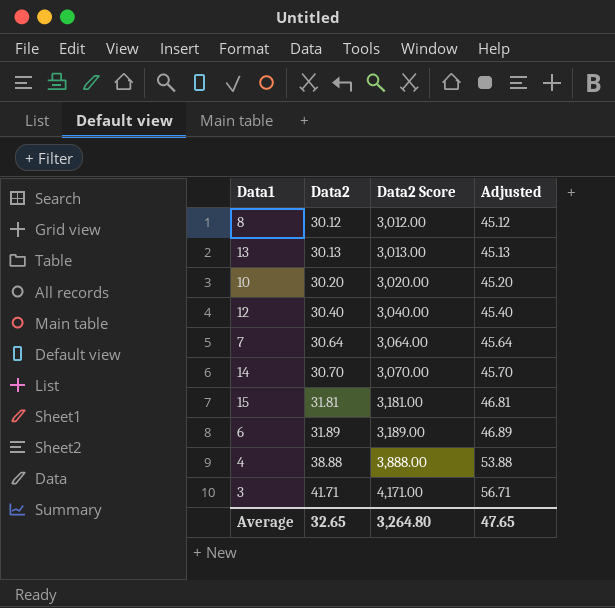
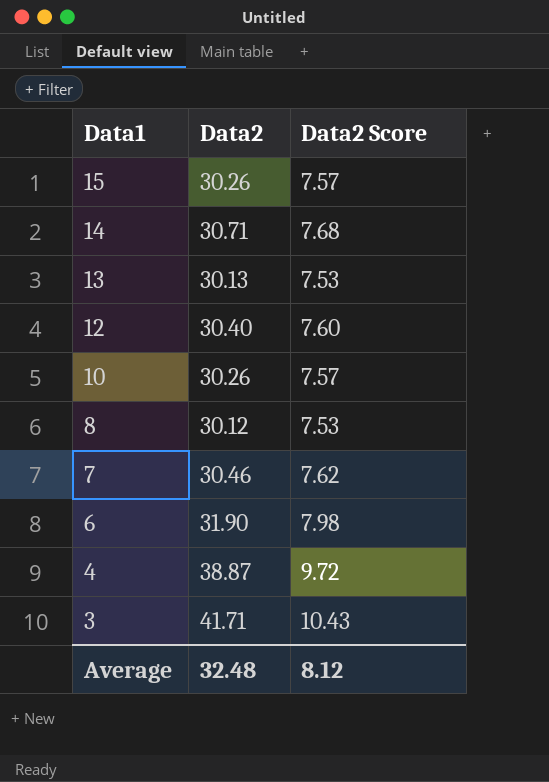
row order: Data2 ascending -> Data1 descending
column Adjusted | formula: [Data2] + 15 -> none
column Data2 Score | formula: [Data2] * 100 -> [Data2] * 0.25
15 | Data2: 31.81 -> 30.26
14 | Data2: 30.70 -> 30.71
10 | Data2: 30.20 -> 30.26
7 | Data2: 30.64 -> 30.46
6 | Data2: 31.89 -> 31.90
4 | Data2: 38.88 -> 38.87
Average | Data2: 32.65 -> 32.48
Average | Data2 Score: 3,264.80 -> 8.12

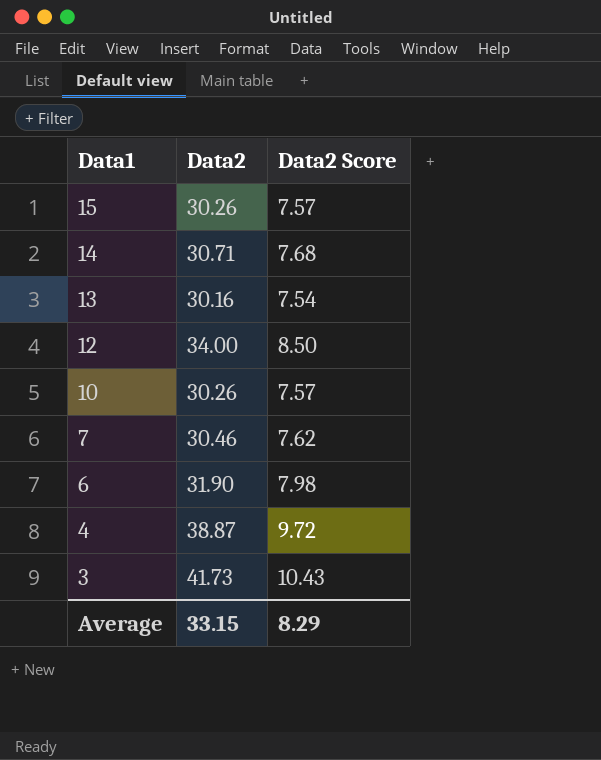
row 8: 30.12 | 7.53 -> none
13 | Data2: 30.13 -> 30.16
13 | Data2 Score: 7.53 -> 7.54
12 | Data2: 30.40 -> 34.00
12 | Data2 Score: 7.60 -> 8.50
3 | Data2: 41.71 -> 41.73
Average | Data2: 32.48 -> 33.15
Average | Data2 Score: 8.12 -> 8.29

